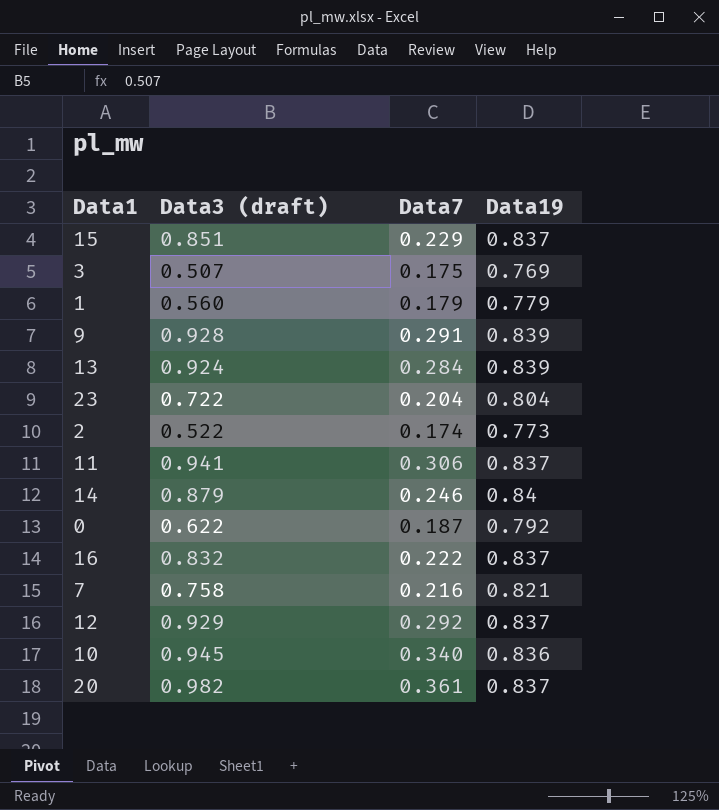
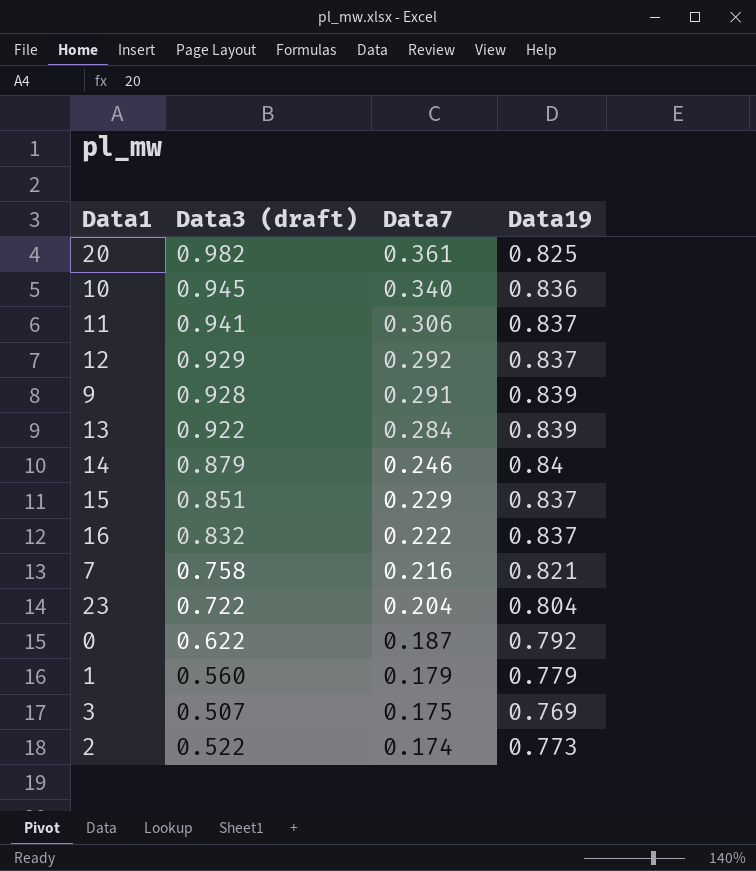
row order: none -> Data7 descending
20 | Data19: 0.837 -> 0.825
13 | Data3 (draft): 0.924 -> 0.922

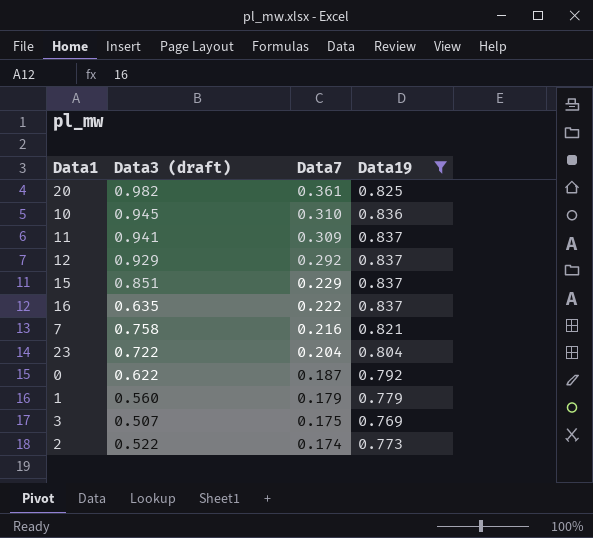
filter: none -> Data19 <= 0.837
10 | Data7: 0.340 -> 0.310
11 | Data7: 0.306 -> 0.309
16 | Data3 (draft): 0.832 -> 0.635

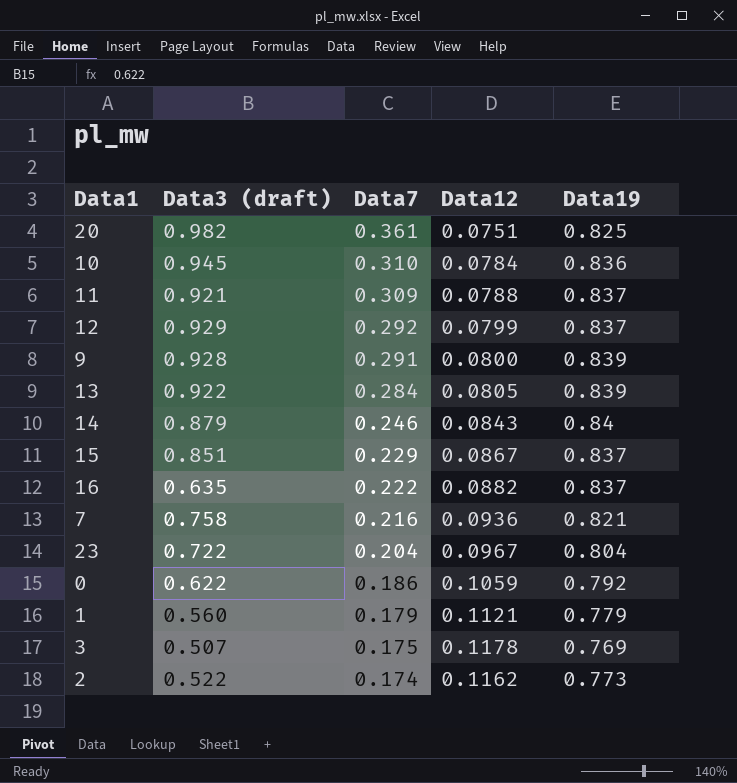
filter: Data19 <= 0.837 -> none
column Data12 | position: none -> 4
11 | Data3 (draft): 0.941 -> 0.921
0 | Data7: 0.187 -> 0.186

